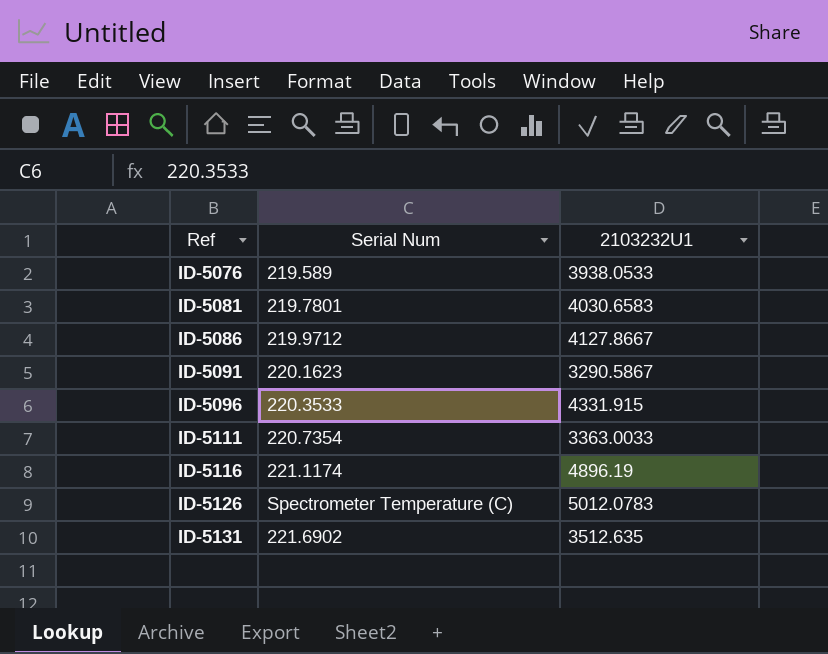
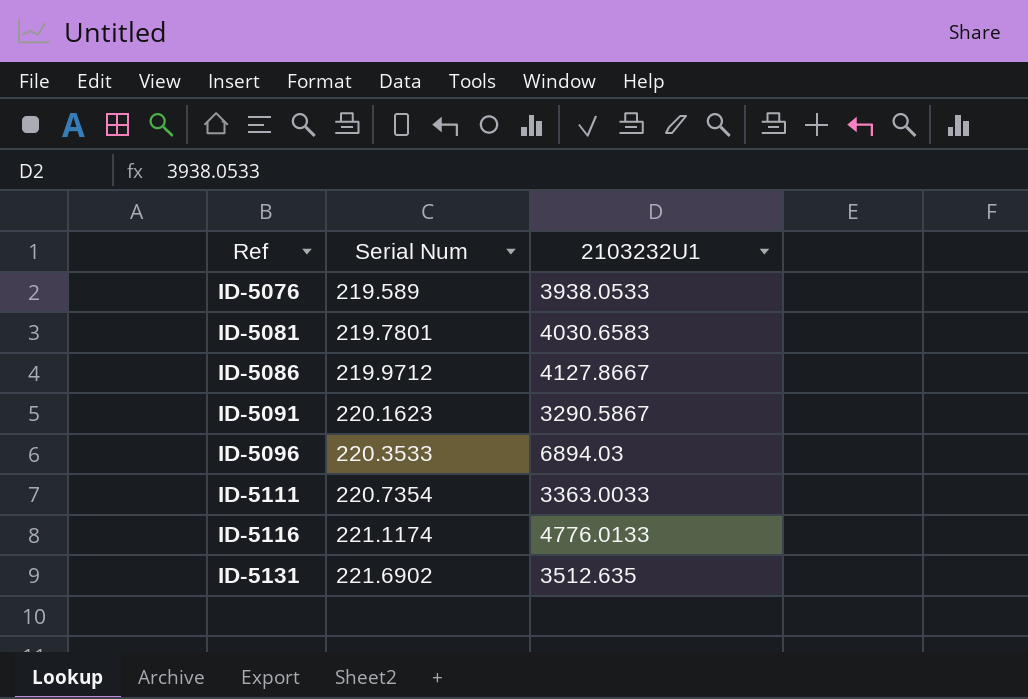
row ID-5126: Spectrometer Temperature (C) | 5012.0783 -> none
ID-5096 | 2103232U1: 4331.915 -> 6894.03
ID-5116 | 2103232U1: 4896.19 -> 4776.0133

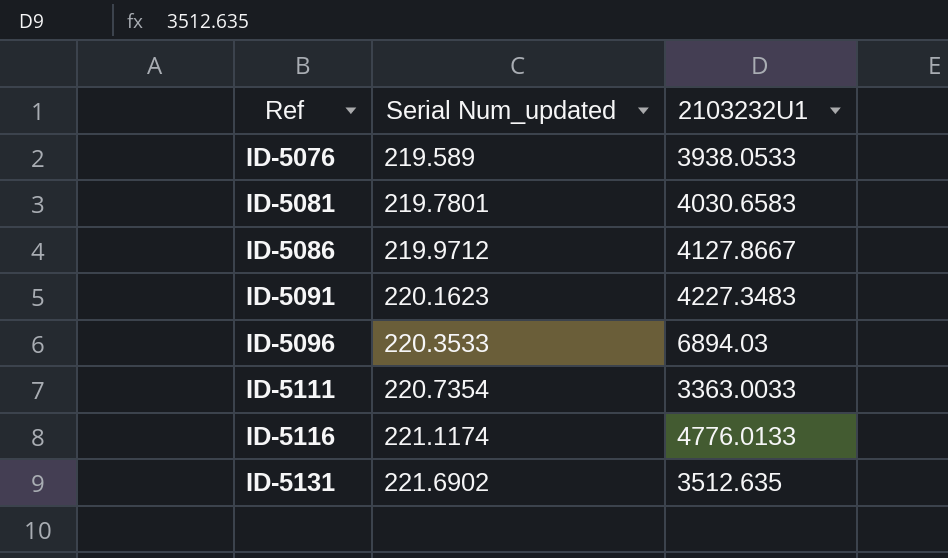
column name: Serial Num -> Serial Num_updated
ID-5091 | 2103232U1: 3290.5867 -> 4227.3483

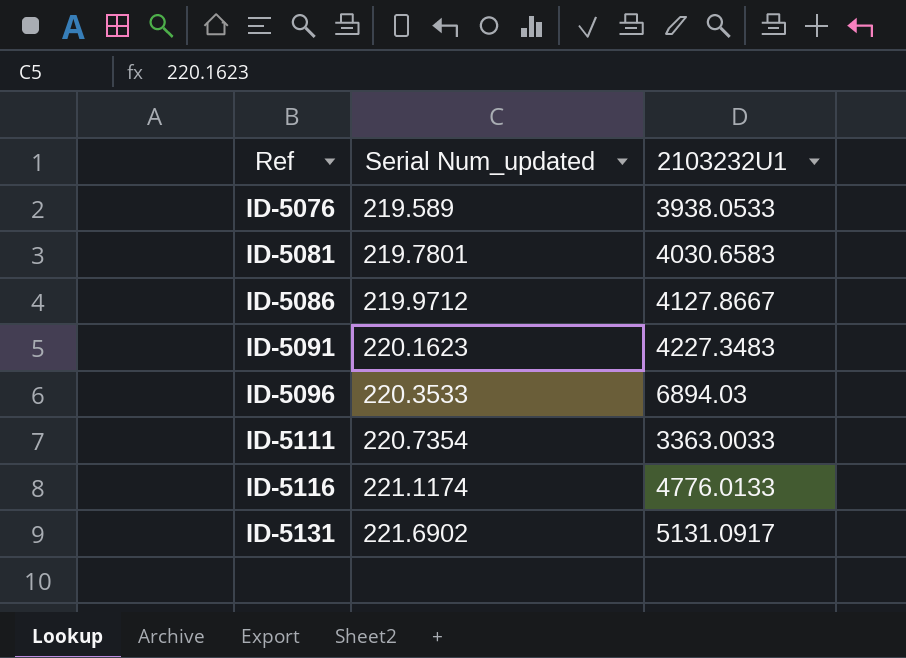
ID-5131 | 2103232U1: 3512.635 -> 5131.0917

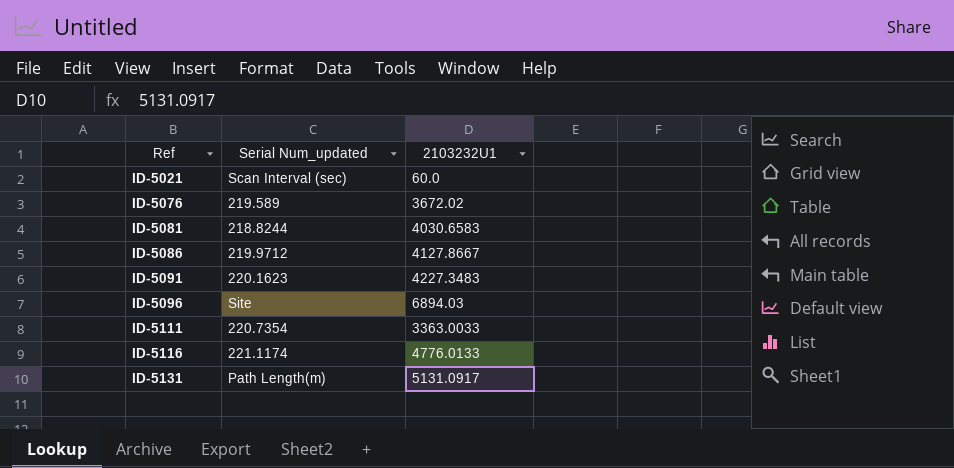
row ID-5021: none -> Scan Interval (sec) | 60.0
ID-5076 | 2103232U1: 3938.0533 -> 3672.02
ID-5081 | Serial Num_updated: 219.7801 -> 218.8244
ID-5096 | Serial Num_updated: 220.3533 -> Site
ID-5131 | Serial Num_updated: 221.6902 -> Path Length(m)

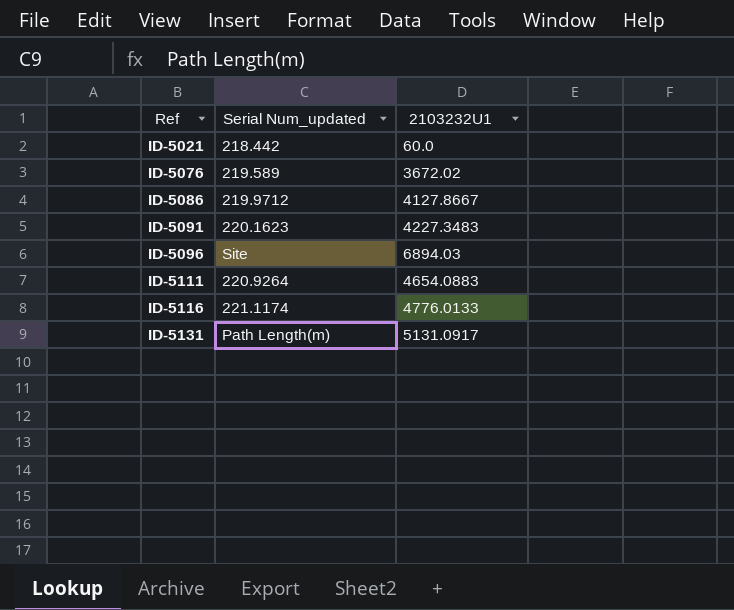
row ID-5081: 218.8244 | 4030.6583 -> none
ID-5021 | Serial Num_updated: Scan Interval (sec) -> 218.442
ID-5111 | Serial Num_updated: 220.7354 -> 220.9264
ID-5111 | 2103232U1: 3363.0033 -> 4654.0883

